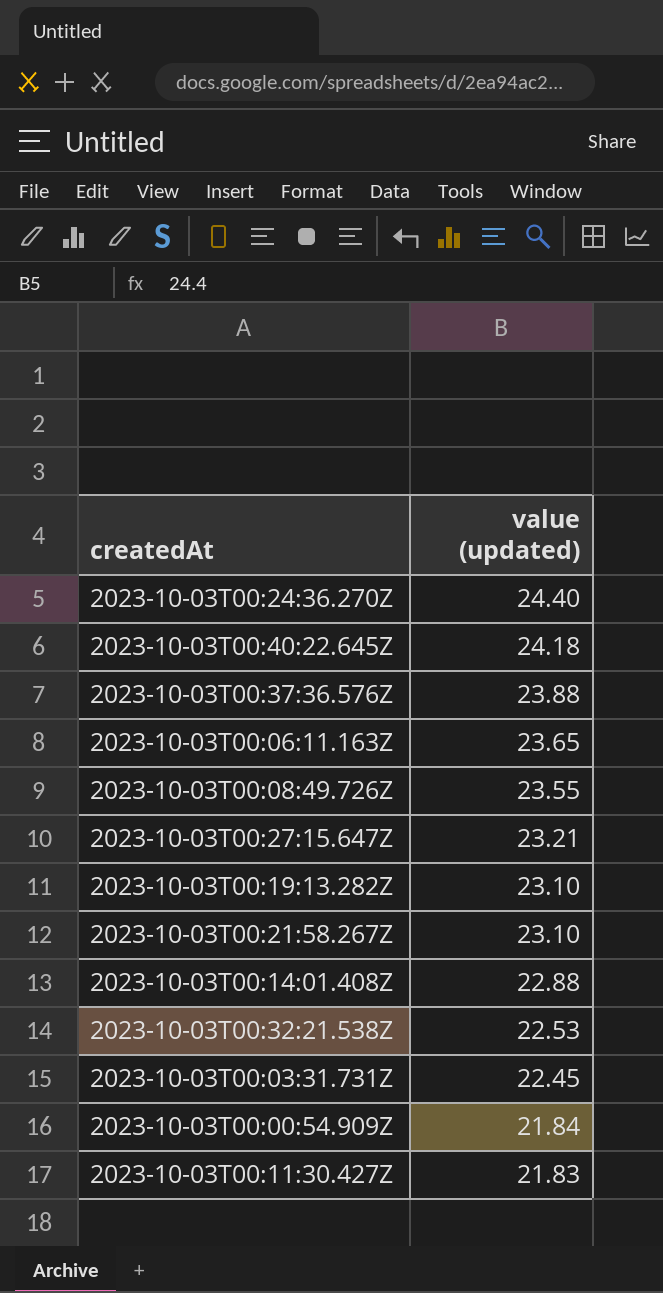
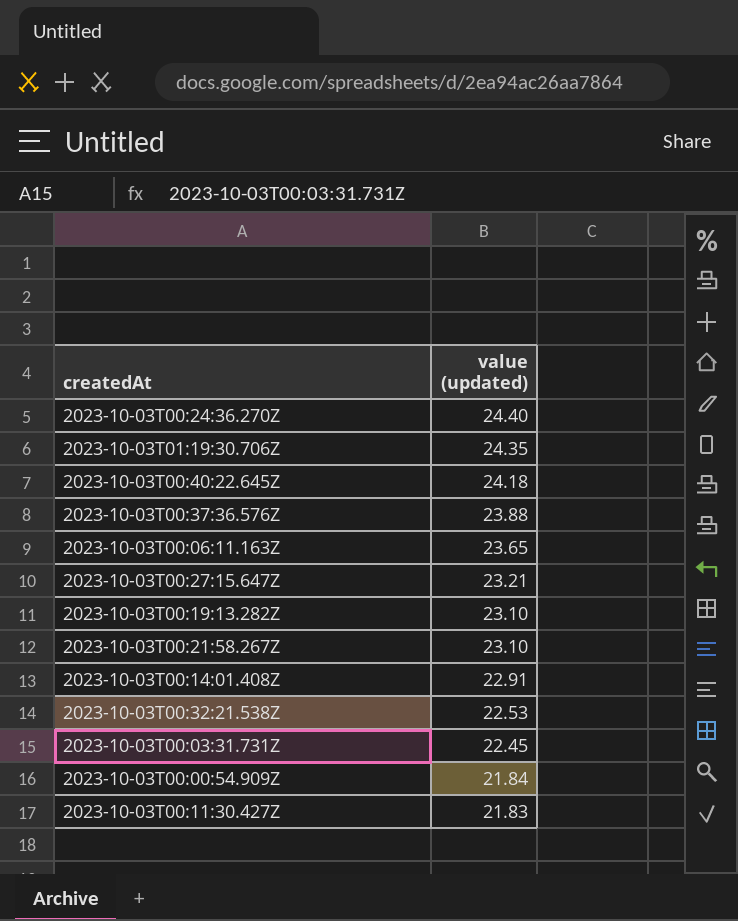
row 2023-10-03T00:08:49.726Z: 23.55 -> none
row 2023-10-03T01:19:30.706Z: none -> 24.35
2023-10-03T00:14:01.408Z | value (updated): 22.88 -> 22.91

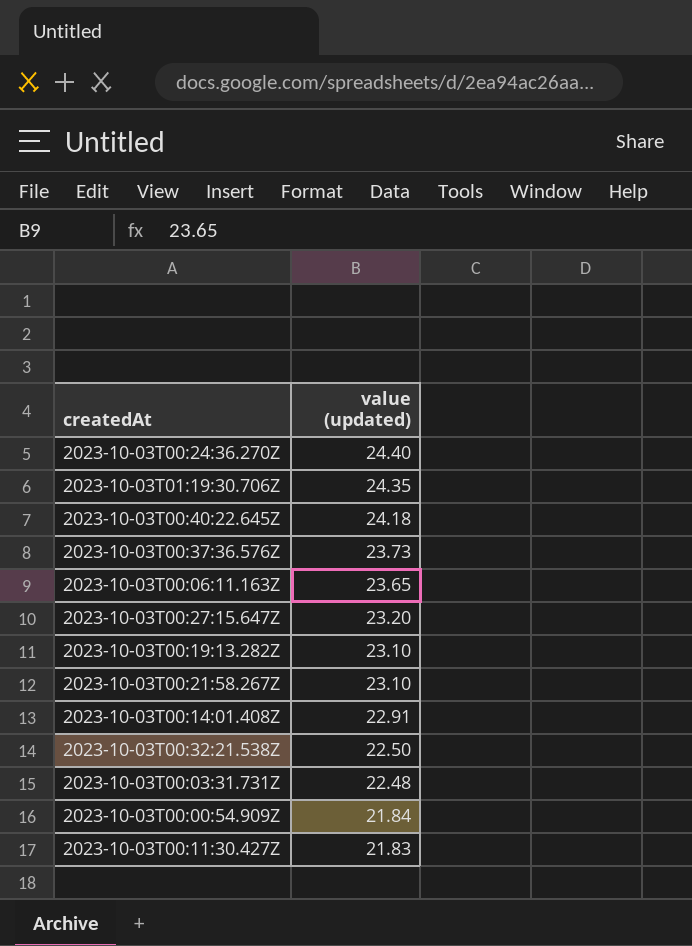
2023-10-03T00:37:36.576Z | value (updated): 23.88 -> 23.73
2023-10-03T00:27:15.647Z | value (updated): 23.21 -> 23.20
2023-10-03T00:32:21.538Z | value (updated): 22.53 -> 22.50
2023-10-03T00:03:31.731Z | value (updated): 22.45 -> 22.48

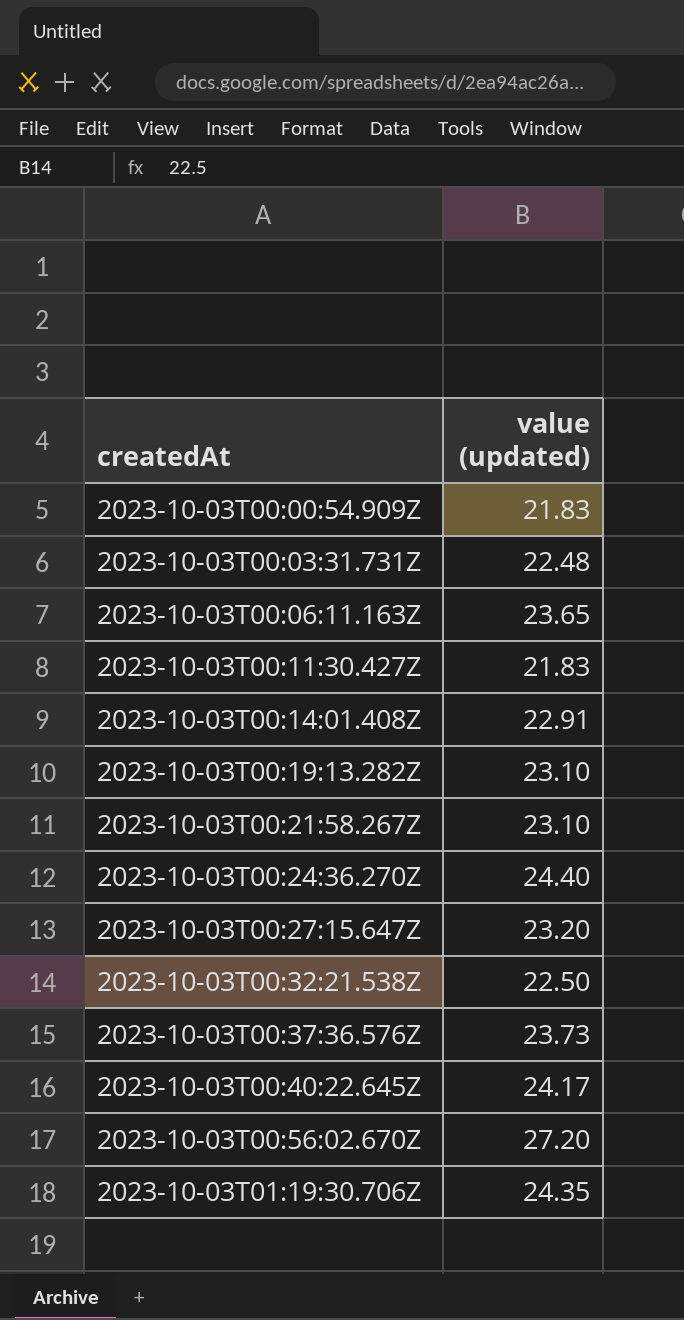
row order: value (updated) descending -> createdAt ascending
2023-10-03T00:00:54.909Z | value (updated): 21.84 -> 21.83
2023-10-03T00:40:22.645Z | value (updated): 24.18 -> 24.17
row 2023-10-03T00:56:02.670Z: none -> 27.20

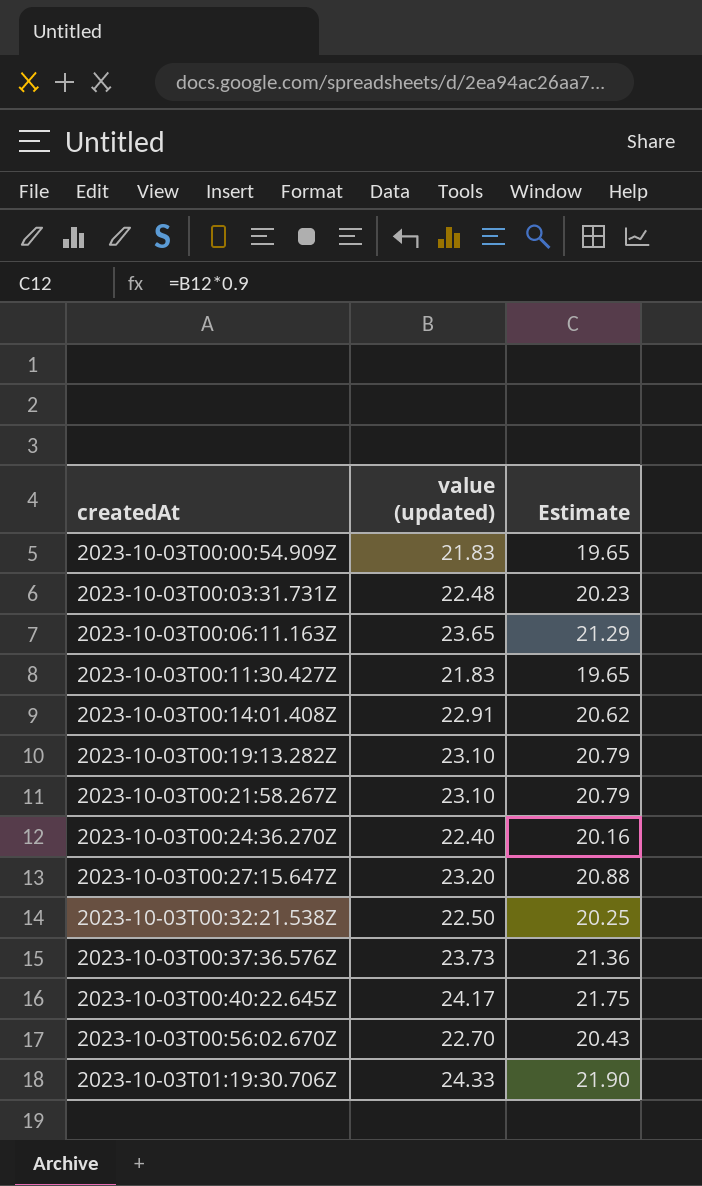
column Estimate | formula: none -> [value (updated)] * 0.9
2023-10-03T00:24:36.270Z | value (updated): 24.40 -> 22.40
2023-10-03T00:56:02.670Z | value (updated): 27.20 -> 22.70
2023-10-03T01:19:30.706Z | value (updated): 24.35 -> 24.33

